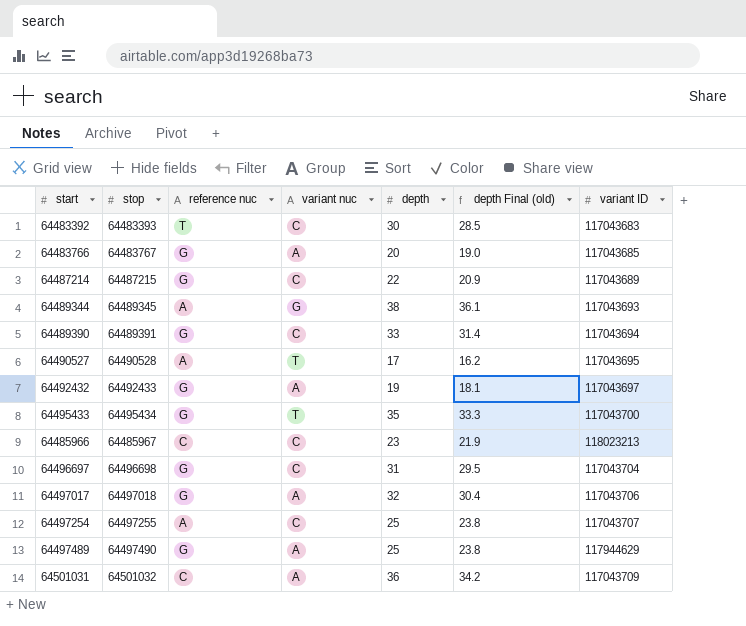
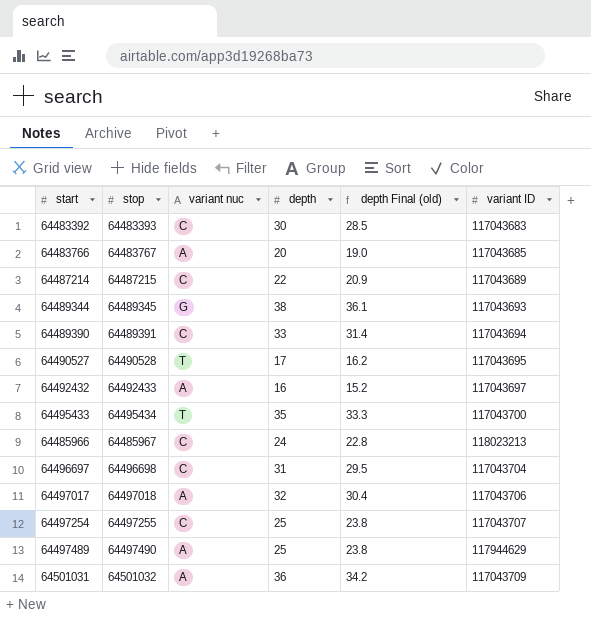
column reference nuc | position: 3 -> none
64492432 | depth: 19 -> 16
64492432 | depth Final (old): 18.1 -> 15.2
64485966 | depth: 23 -> 24
64485966 | depth Final (old): 21.9 -> 22.8

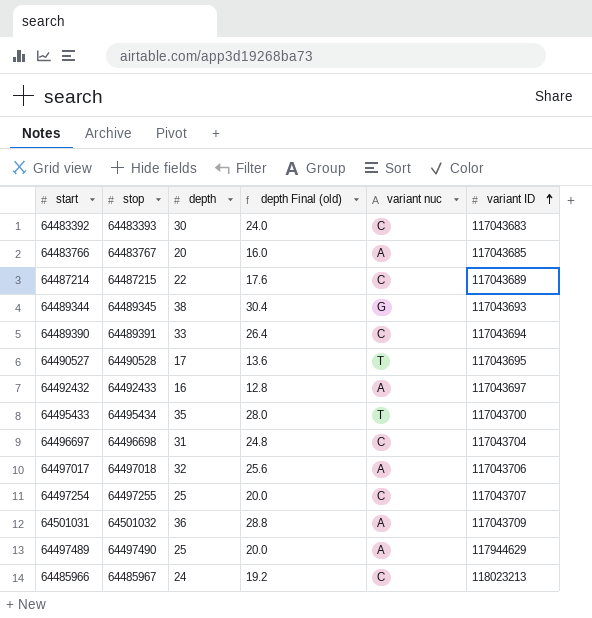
row order: none -> variant ID ascending
column depth Final (old) | formula: [depth] * 0.95 -> [depth] * 0.8
column variant nuc | position: 3 -> 5

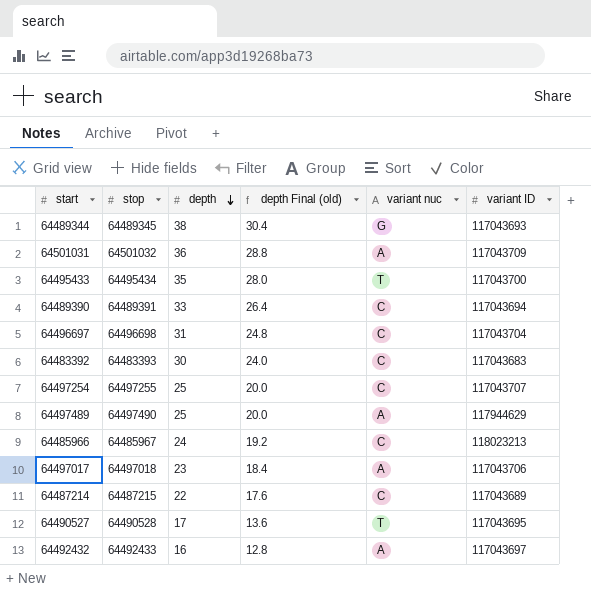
row order: variant ID ascending -> depth descending
row 64483766: 64483767 | 20 | 16.0 | A | 117043685 -> none
64497017 | depth: 32 -> 23
64497017 | depth Final (old): 25.6 -> 18.4

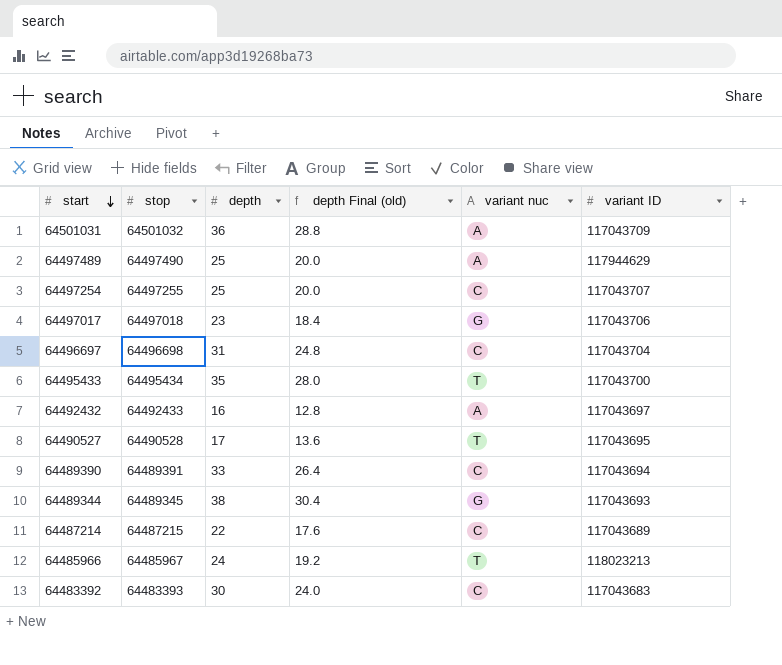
row order: depth descending -> start descending
64497017 | variant nuc: A -> G
64485966 | variant nuc: C -> T

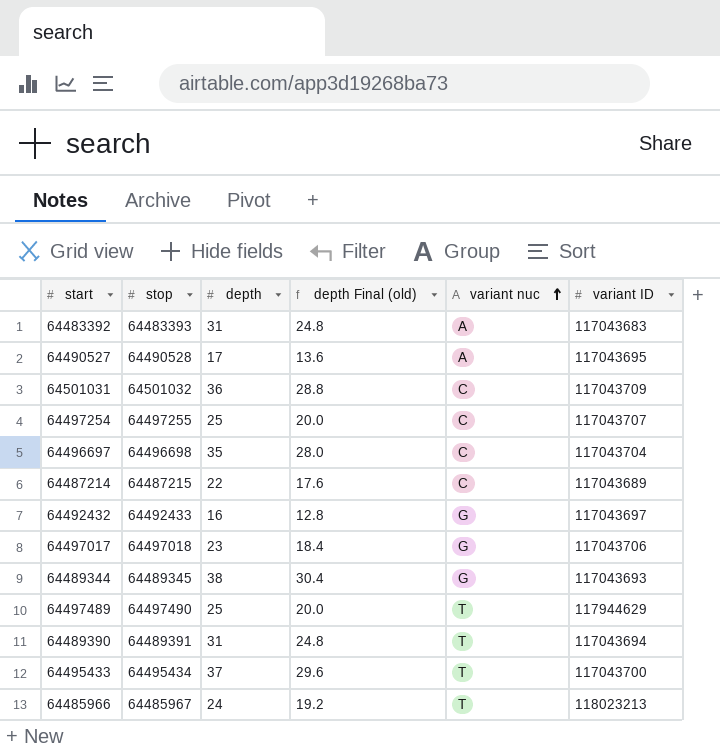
row order: start descending -> variant nuc ascending
64483392 | depth: 30 -> 31
64483392 | depth Final (old): 24.0 -> 24.8
64483392 | variant nuc: C -> A
64490527 | variant nuc: T -> A
64501031 | variant nuc: A -> C
64496697 | depth: 31 -> 35
64496697 | depth Final (old): 24.8 -> 28.0
64492432 | variant nuc: A -> G
64497489 | variant nuc: A -> T
64489390 | depth: 33 -> 31
64489390 | depth Final (old): 26.4 -> 24.8
64489390 | variant nuc: C -> T
64495433 | depth: 35 -> 37
64495433 | depth Final (old): 28.0 -> 29.6

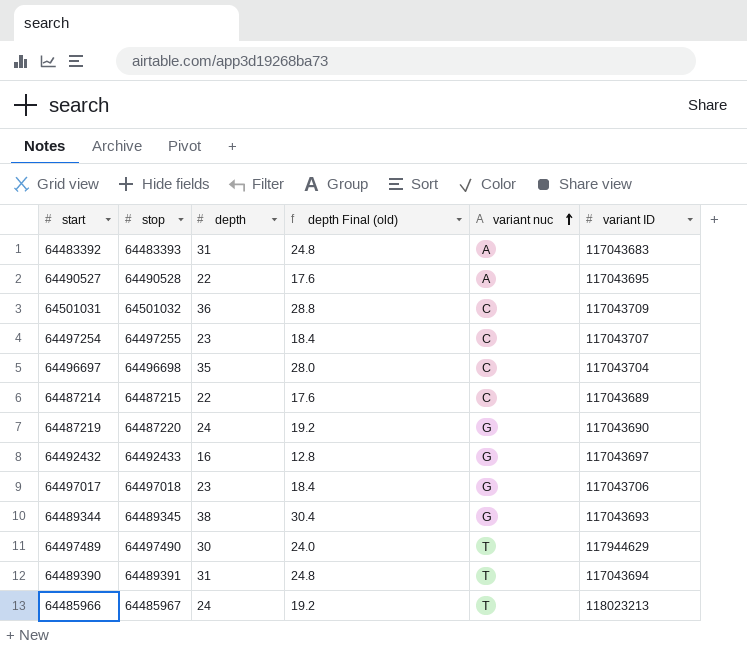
row 64495433: 64495434 | 37 | 29.6 | T | 117043700 -> none
64490527 | depth: 17 -> 22
64490527 | depth Final (old): 13.6 -> 17.6
64497254 | depth: 25 -> 23
64497254 | depth Final (old): 20.0 -> 18.4
row 64487219: none -> 64487220 | 24 | 19.2 | G | 117043690
64497489 | depth: 25 -> 30
64497489 | depth Final (old): 20.0 -> 24.0

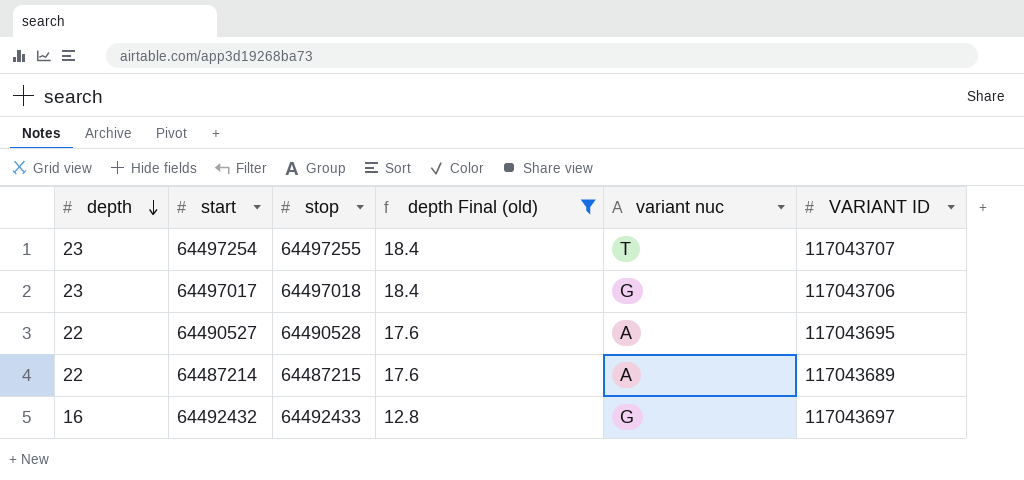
filter: none -> depth Final (old) <= 18.4
row order: variant nuc ascending -> depth descending
column depth | position: 3 -> 1
column name: variant ID -> VARIANT ID
64497254 | variant nuc: C -> T
64487214 | variant nuc: C -> A

